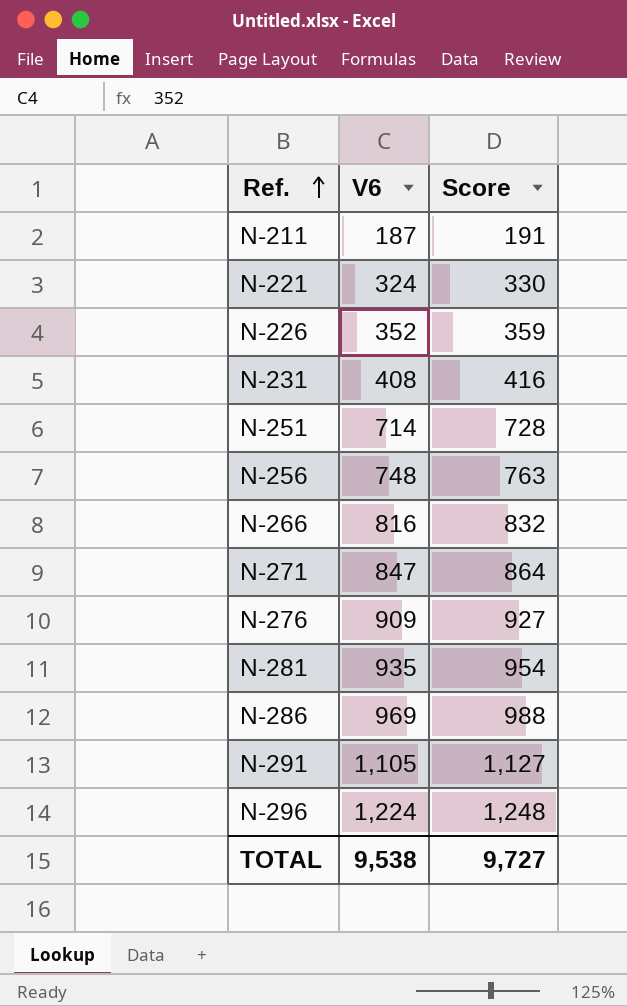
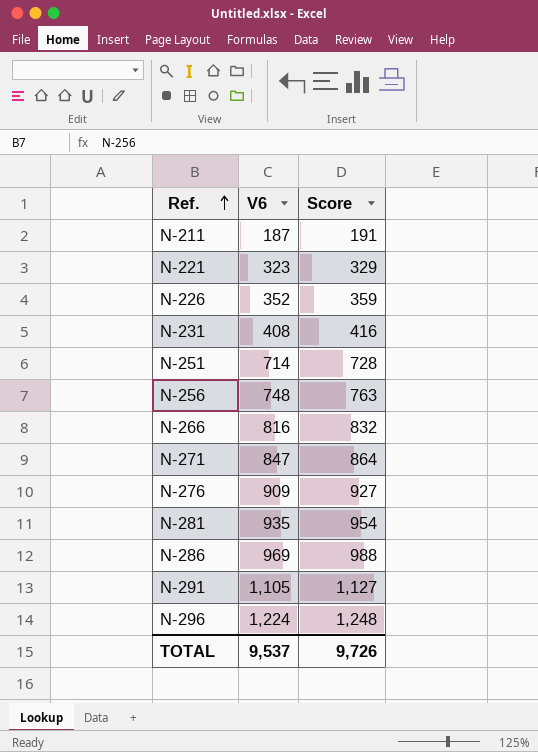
N-221 | V6: 324 -> 323
N-221 | Score: 330 -> 329
TOTAL | V6: 9,538 -> 9,537
TOTAL | Score: 9,727 -> 9,726

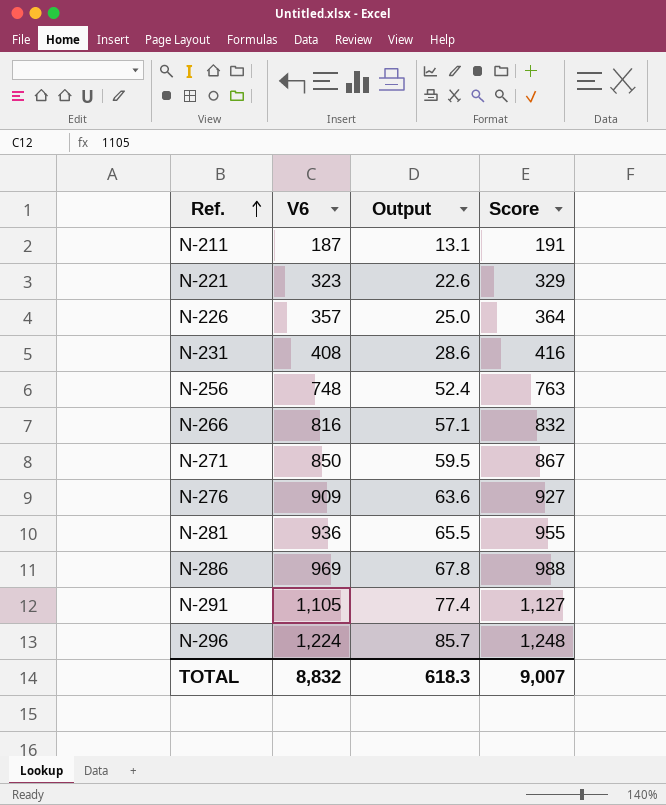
column Output | formula: none -> [V6] * 0.07
row N-251: 714 | 728 -> none
N-226 | V6: 352 -> 357
N-226 | Score: 359 -> 364
N-271 | V6: 847 -> 850
N-271 | Score: 864 -> 867
N-281 | V6: 935 -> 936
N-281 | Score: 954 -> 955
TOTAL | V6: 9,537 -> 8,832
TOTAL | Score: 9,726 -> 9,007

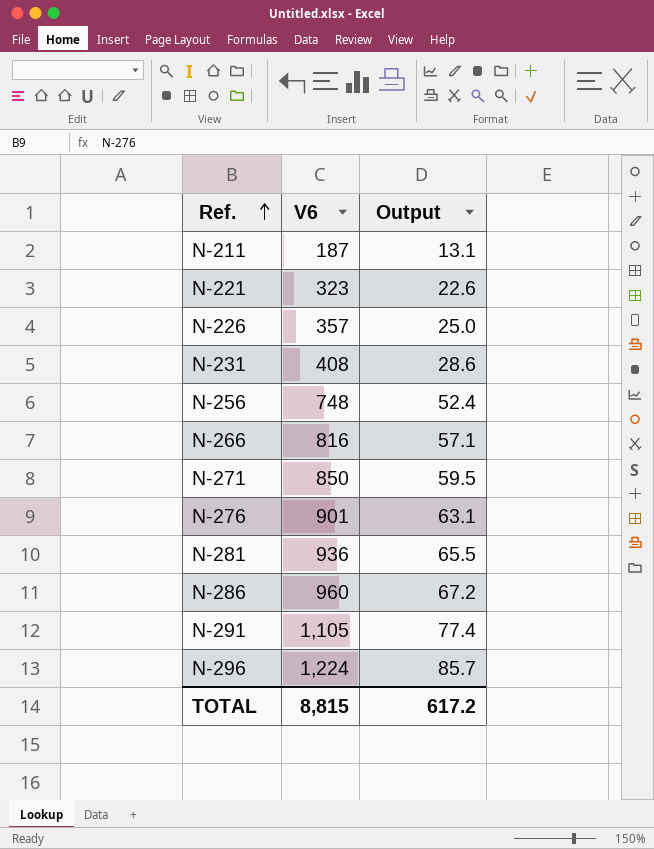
column Score | formula: [V6] * 1.02 -> none
N-276 | V6: 909 -> 901
N-276 | Output: 63.6 -> 63.1
N-286 | V6: 969 -> 960
N-286 | Output: 67.8 -> 67.2
TOTAL | V6: 8,832 -> 8,815
TOTAL | Output: 618.3 -> 617.2

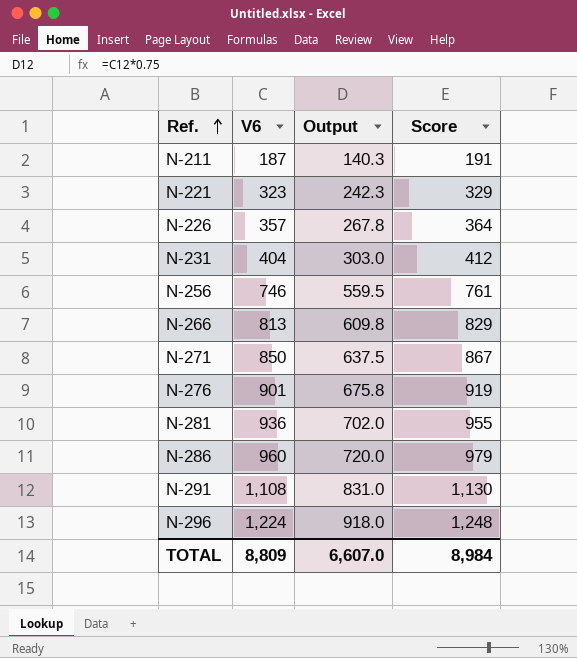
column Output | formula: [V6] * 0.07 -> [V6] * 0.75
column Score | formula: none -> [V6] * 1.02
N-231 | V6: 408 -> 404
N-256 | V6: 748 -> 746
N-266 | V6: 816 -> 813
N-291 | V6: 1,105 -> 1,108
TOTAL | V6: 8,815 -> 8,809
TOTAL | Output: 617.2 -> 6,607.0

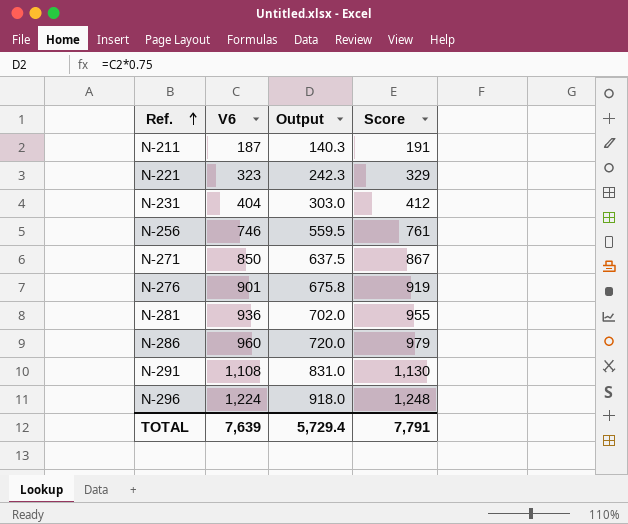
row N-226: 357 | 267.8 | 364 -> none
row N-266: 813 | 609.8 | 829 -> none
TOTAL | V6: 8,809 -> 7,639
TOTAL | Output: 6,607.0 -> 5,729.4
TOTAL | Score: 8,984 -> 7,791

